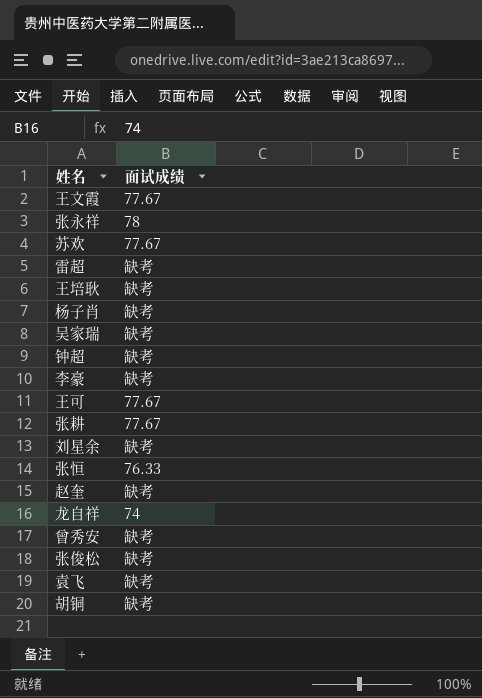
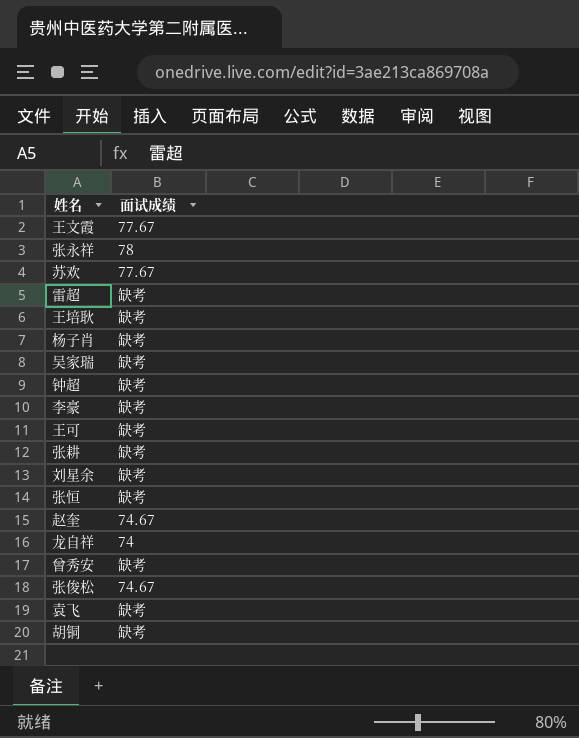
王可 | 面试成绩: 77.67 -> 缺考
张耕 | 面试成绩: 77.67 -> 缺考
张恒 | 面试成绩: 76.33 -> 缺考
赵奎 | 面试成绩: 缺考 -> 74.67
张俊松 | 面试成绩: 缺考 -> 74.67

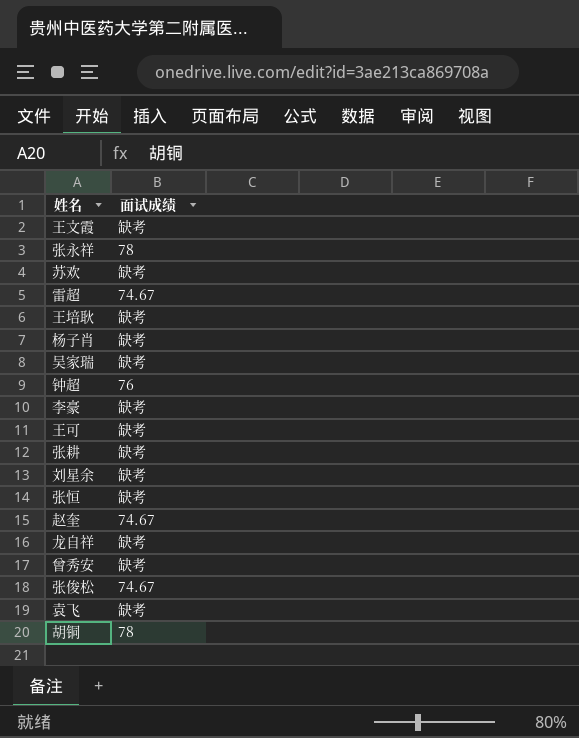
王文霞 | 面试成绩: 77.67 -> 缺考
苏欢 | 面试成绩: 77.67 -> 缺考
雷超 | 面试成绩: 缺考 -> 74.67
钟超 | 面试成绩: 缺考 -> 76
龙自祥 | 面试成绩: 74 -> 缺考
胡铜 | 面试成绩: 缺考 -> 78

